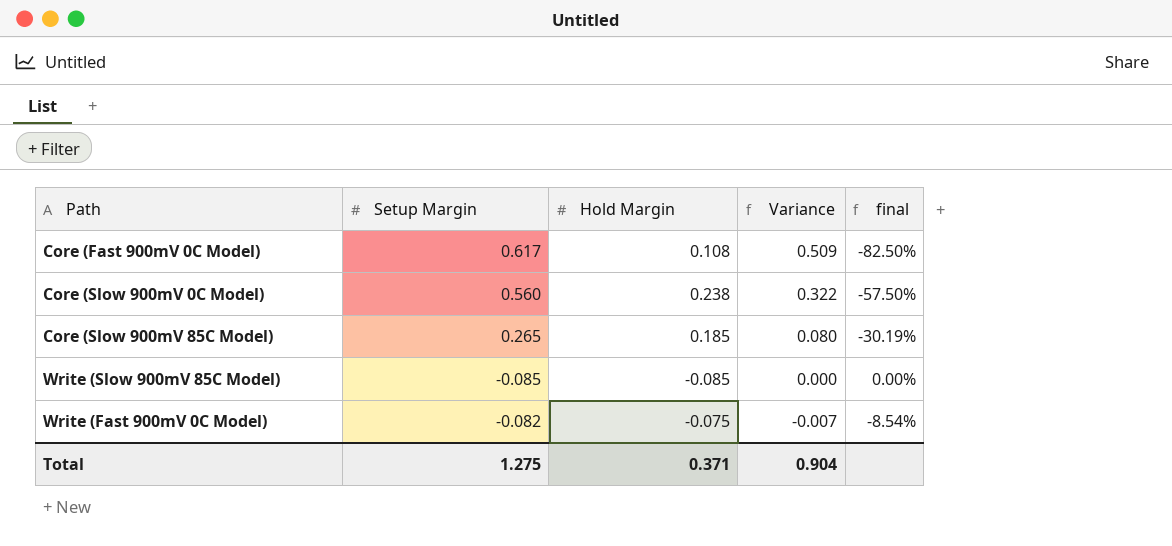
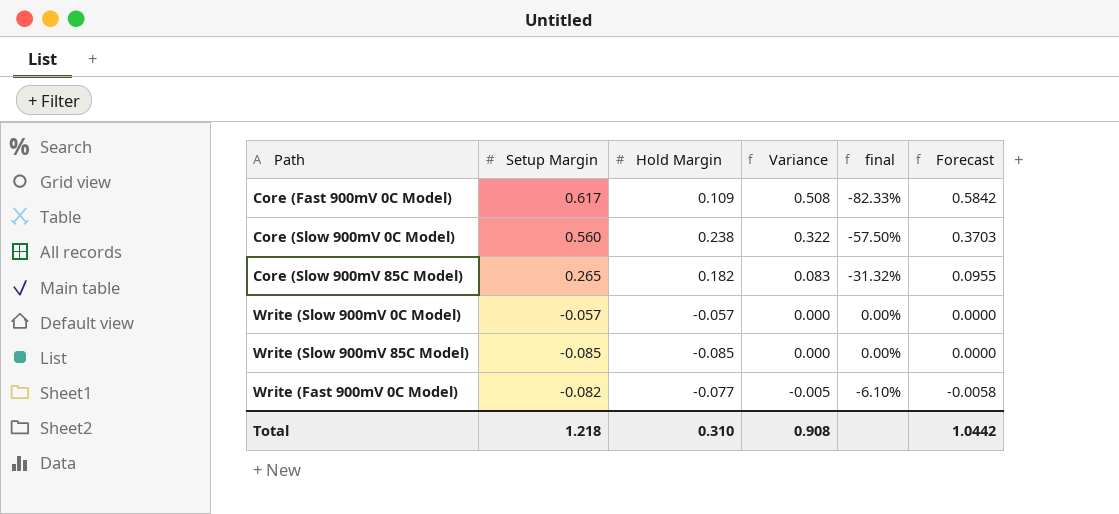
column Forecast | formula: none -> [Variance] * 1.15
Core (Fast 900mV 0C Model) | Hold Margin: 0.108 -> 0.109
Core (Fast 900mV 0C Model) | Variance: 0.509 -> 0.508
Core (Fast 900mV 0C Model) | final: -82.50% -> -82.33%
Core (Slow 900mV 85C Model) | Hold Margin: 0.185 -> 0.182
Core (Slow 900mV 85C Model) | Variance: 0.080 -> 0.083
Core (Slow 900mV 85C Model) | final: -30.19% -> -31.32%
row Write (Slow 900mV 0C Model): none -> -0.057 | -0.057 | 0.000 | 0.00% | 0.0000
Write (Fast 900mV 0C Model) | Hold Margin: -0.075 -> -0.077
Write (Fast 900mV 0C Model) | Variance: -0.007 -> -0.005
Write (Fast 900mV 0C Model) | final: -8.54% -> -6.10%
Total | Setup Margin: 1.275 -> 1.218
Total | Hold Margin: 0.371 -> 0.310
Total | Variance: 0.904 -> 0.908

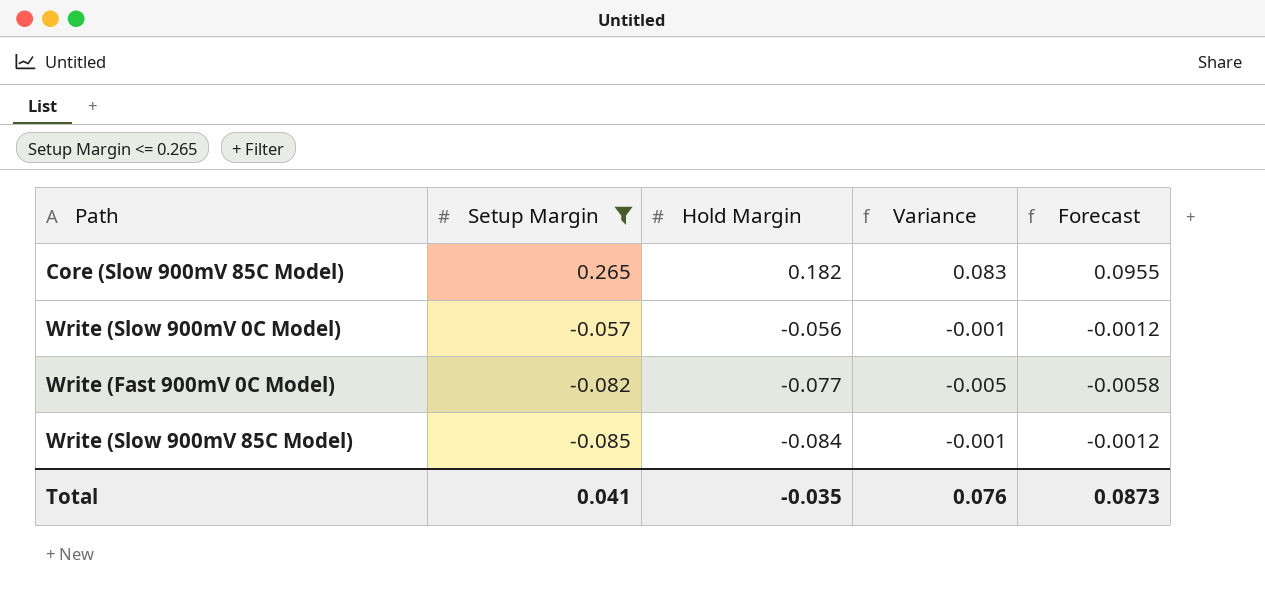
filter: none -> Setup Margin <= 0.265
row order: Variance descending -> Setup Margin descending
column final | formula: ([Hold Margin] - [Setup Margin]) / [Setup Margin] -> none
Write (Slow 900mV 0C Model) | Hold Margin: -0.057 -> -0.056
Write (Slow 900mV 0C Model) | Variance: 0.000 -> -0.001
Write (Slow 900mV 0C Model) | Forecast: 0.0000 -> -0.0012
Write (Slow 900mV 85C Model) | Hold Margin: -0.085 -> -0.084
Write (Slow 900mV 85C Model) | Variance: 0.000 -> -0.001
Write (Slow 900mV 85C Model) | Forecast: 0.0000 -> -0.0012
Total | Setup Margin: 1.218 -> 0.041
Total | Hold Margin: 0.310 -> -0.035
Total | Variance: 0.908 -> 0.076
Total | Forecast: 1.0442 -> 0.0873

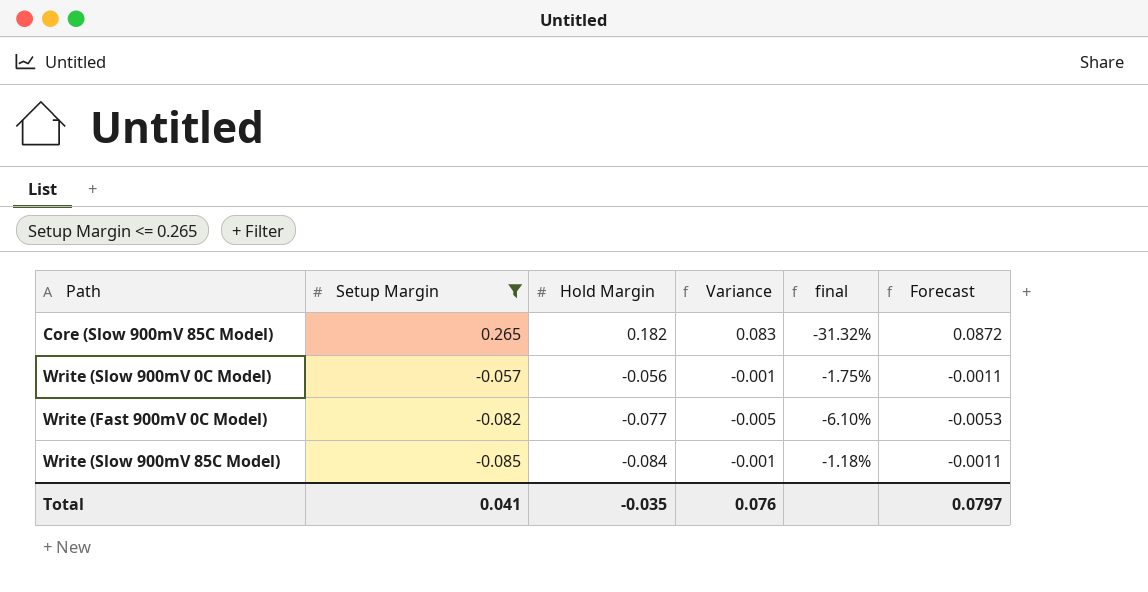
column final | formula: none -> ([Hold Margin] - [Setup Margin]) / [Setup Margin]
column Forecast | formula: [Variance] * 1.15 -> [Variance] * 1.05
Total | Forecast: 0.0873 -> 0.0797

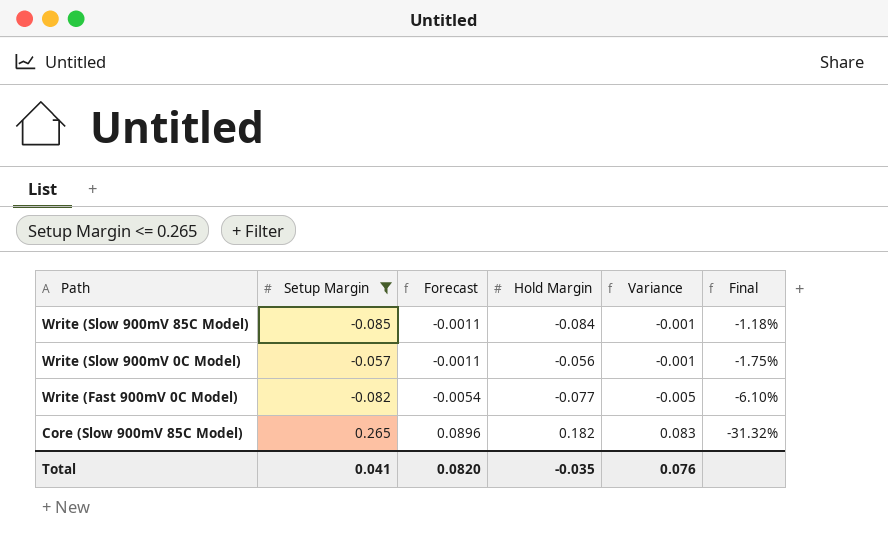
row order: Setup Margin descending -> Path descending
column Forecast | formula: [Variance] * 1.05 -> [Variance] * 1.08
column Forecast | position: 6 -> 3
column name: final -> Final
Total | Forecast: 0.0797 -> 0.0820

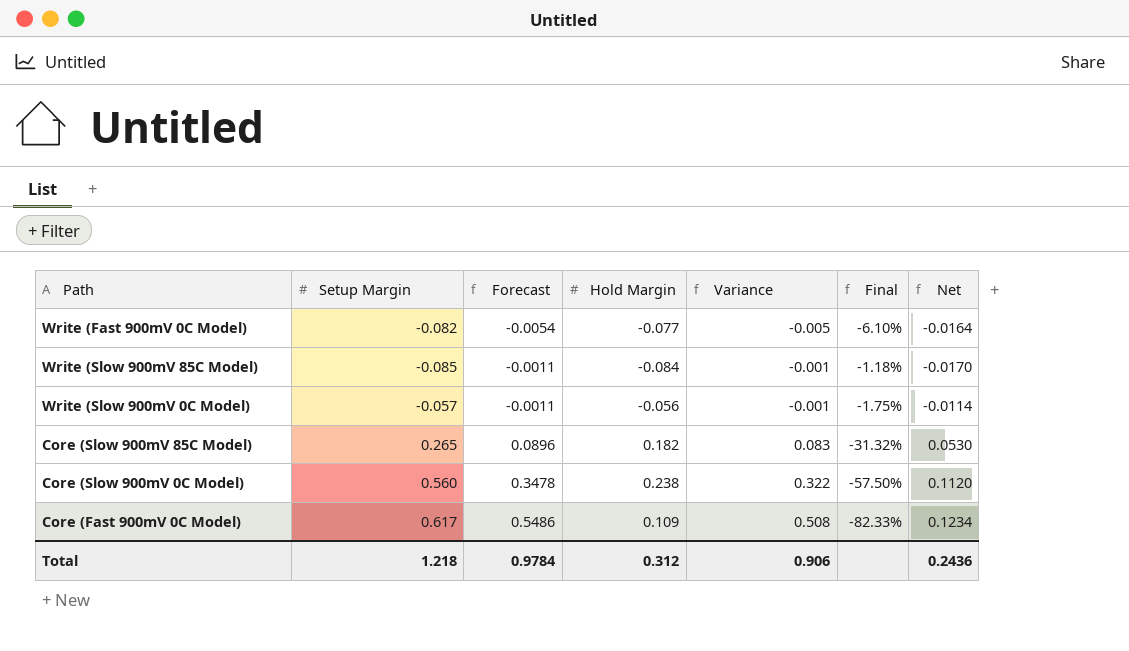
filter: Setup Margin <= 0.265 -> none
row order: Path descending -> Forecast ascending
column Net | formula: none -> [Setup Margin] * 0.2
Total | Setup Margin: 0.041 -> 1.218
Total | Forecast: 0.0820 -> 0.9784
Total | Hold Margin: -0.035 -> 0.312
Total | Variance: 0.076 -> 0.906

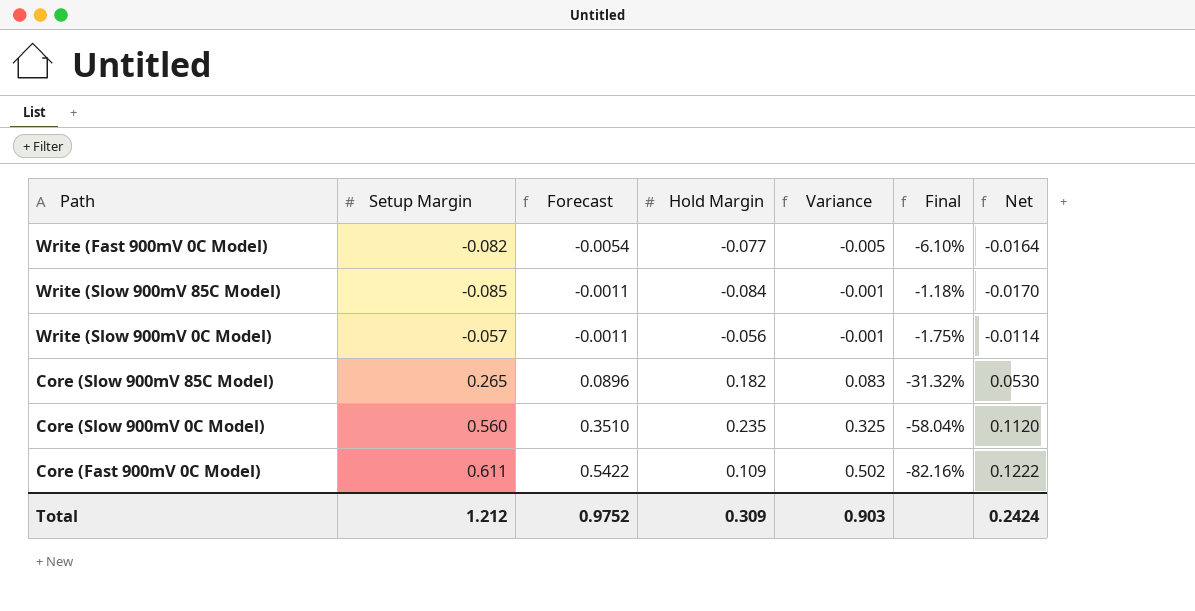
Core (Slow 900mV 0C Model) | Forecast: 0.3478 -> 0.3510
Core (Slow 900mV 0C Model) | Hold Margin: 0.238 -> 0.235
Core (Slow 900mV 0C Model) | Variance: 0.322 -> 0.325
Core (Slow 900mV 0C Model) | Final: -57.50% -> -58.04%
Core (Fast 900mV 0C Model) | Setup Margin: 0.617 -> 0.611
Core (Fast 900mV 0C Model) | Forecast: 0.5486 -> 0.5422
Core (Fast 900mV 0C Model) | Variance: 0.508 -> 0.502
Core (Fast 900mV 0C Model) | Final: -82.33% -> -82.16%
Core (Fast 900mV 0C Model) | Net: 0.1234 -> 0.1222
Total | Setup Margin: 1.218 -> 1.212
Total | Forecast: 0.9784 -> 0.9752
Total | Hold Margin: 0.312 -> 0.309
Total | Variance: 0.906 -> 0.903
Total | Net: 0.2436 -> 0.2424

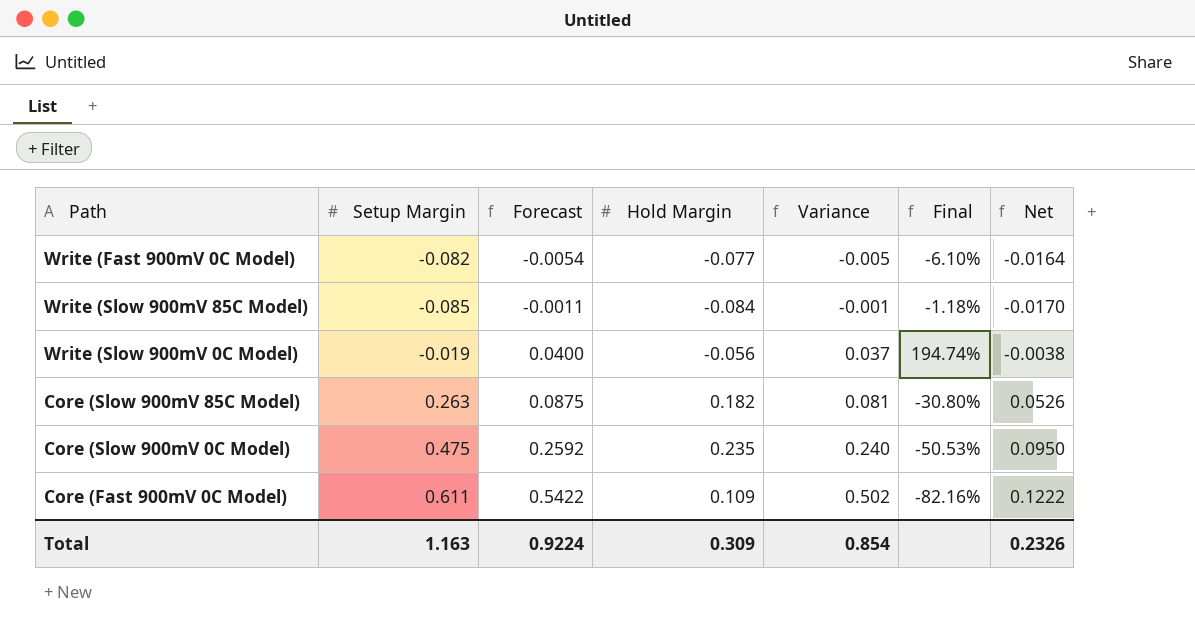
Write (Slow 900mV 0C Model) | Setup Margin: -0.057 -> -0.019
Write (Slow 900mV 0C Model) | Forecast: -0.0011 -> 0.0400
Write (Slow 900mV 0C Model) | Variance: -0.001 -> 0.037
Write (Slow 900mV 0C Model) | Final: -1.75% -> 194.74%
Write (Slow 900mV 0C Model) | Net: -0.0114 -> -0.0038
Core (Slow 900mV 85C Model) | Setup Margin: 0.265 -> 0.263
Core (Slow 900mV 85C Model) | Forecast: 0.0896 -> 0.0875
Core (Slow 900mV 85C Model) | Variance: 0.083 -> 0.081
Core (Slow 900mV 85C Model) | Final: -31.32% -> -30.80%
Core (Slow 900mV 85C Model) | Net: 0.0530 -> 0.0526
Core (Slow 900mV 0C Model) | Setup Margin: 0.560 -> 0.475
Core (Slow 900mV 0C Model) | Forecast: 0.3510 -> 0.2592
Core (Slow 900mV 0C Model) | Variance: 0.325 -> 0.240
Core (Slow 900mV 0C Model) | Final: -58.04% -> -50.53%
Core (Slow 900mV 0C Model) | Net: 0.1120 -> 0.0950
Total | Setup Margin: 1.212 -> 1.163
Total | Forecast: 0.9752 -> 0.9224
Total | Variance: 0.903 -> 0.854
Total | Net: 0.2424 -> 0.2326

